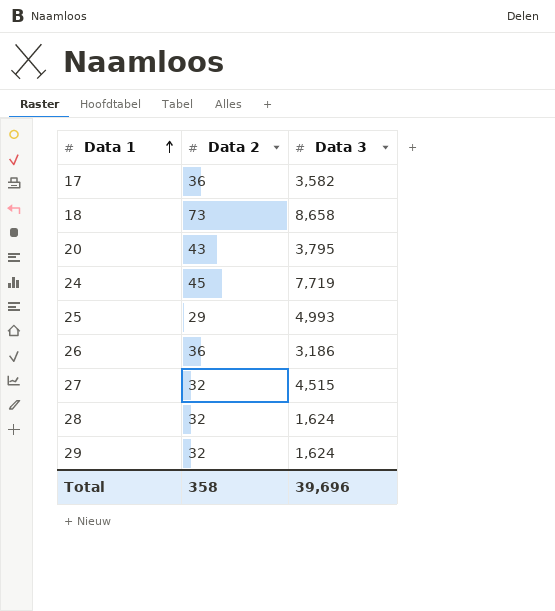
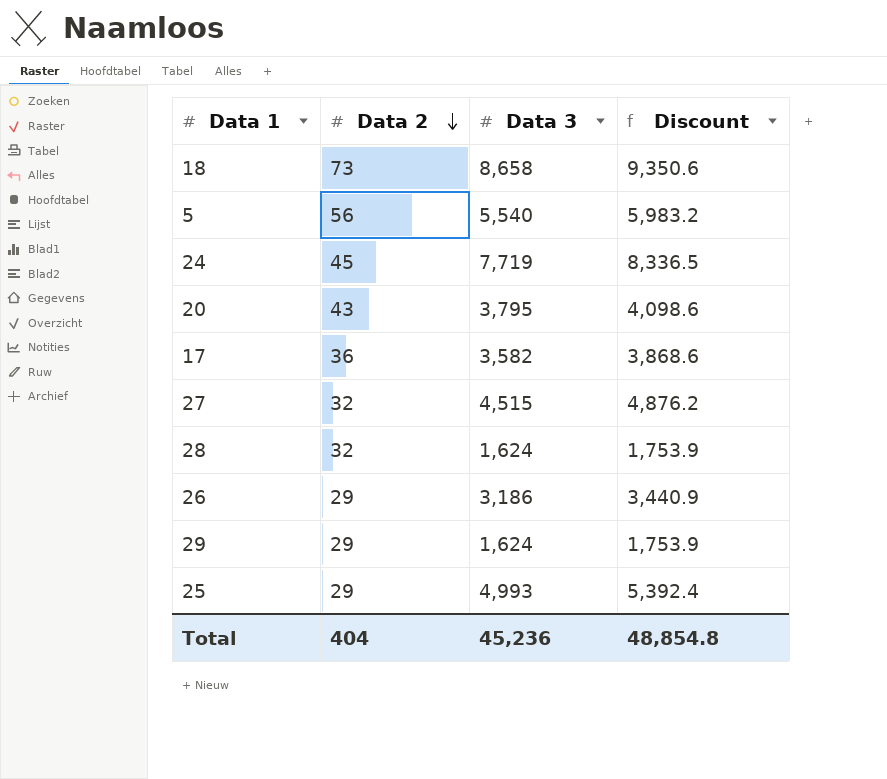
row order: Data 1 ascending -> Data 2 descending
column Discount | formula: none -> [Data 3] * 1.08
row 5: none -> 56 | 5,540 | 5,983.2
26 | Data 2: 36 -> 29
29 | Data 2: 32 -> 29
Total | Data 2: 358 -> 404
Total | Data 3: 39,696 -> 45,236

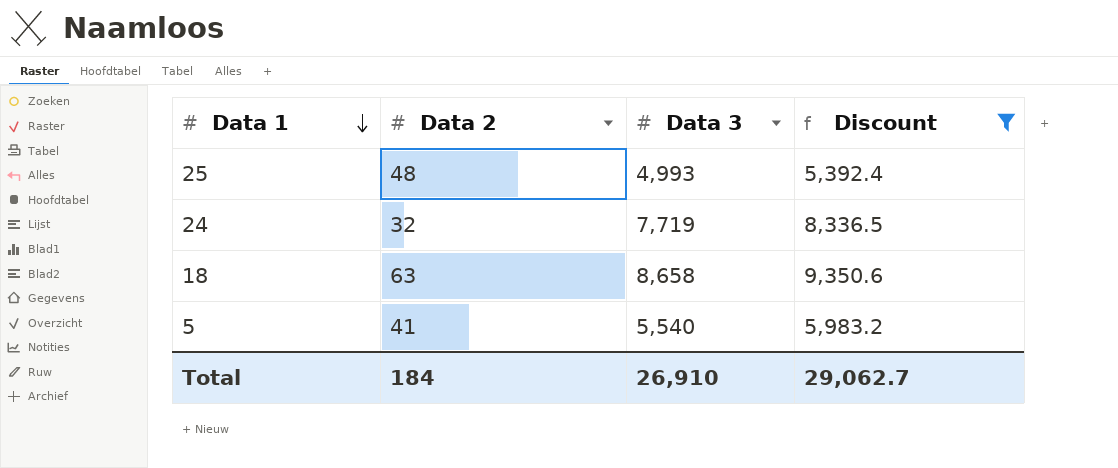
filter: none -> Discount >= 5,392.4
row order: Data 2 descending -> Data 1 descending
25 | Data 2: 29 -> 48
24 | Data 2: 45 -> 32
18 | Data 2: 73 -> 63
5 | Data 2: 56 -> 41
Total | Data 2: 404 -> 184
Total | Data 3: 45,236 -> 26,910
Total | Discount: 48,854.8 -> 29,062.7

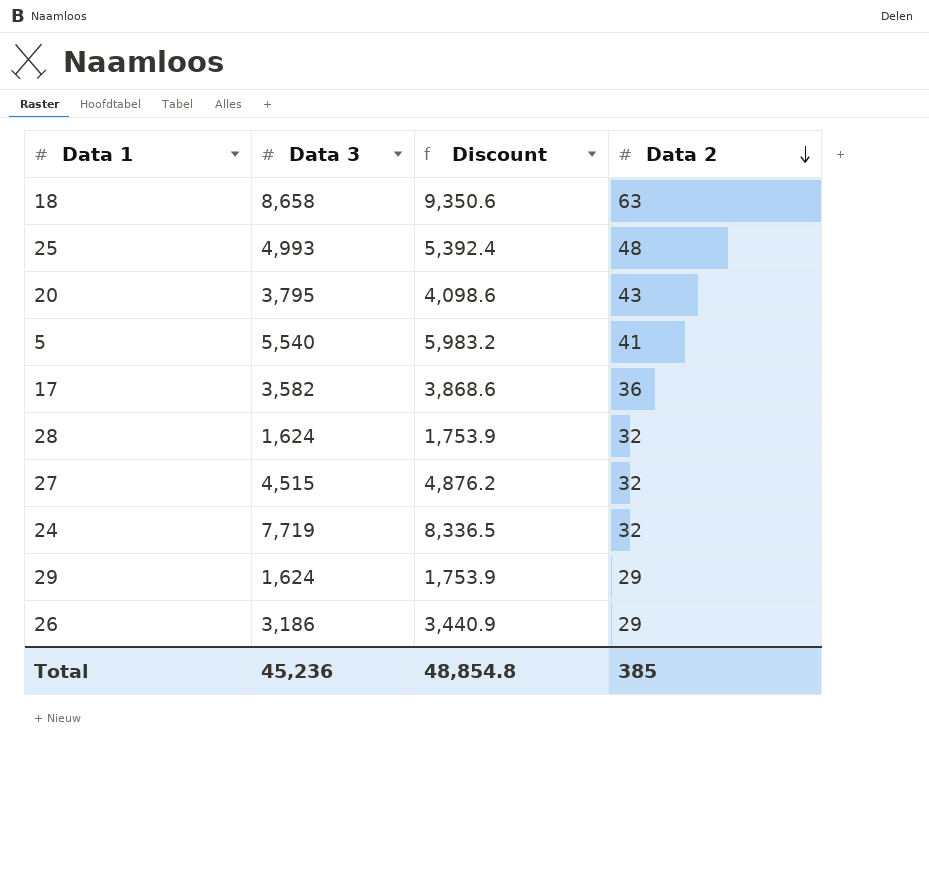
filter: Discount >= 5,392.4 -> none
row order: Data 1 descending -> Data 2 descending
column Data 2 | position: 2 -> 4
Total | Data 3: 26,910 -> 45,236
Total | Discount: 29,062.7 -> 48,854.8
Total | Data 2: 184 -> 385

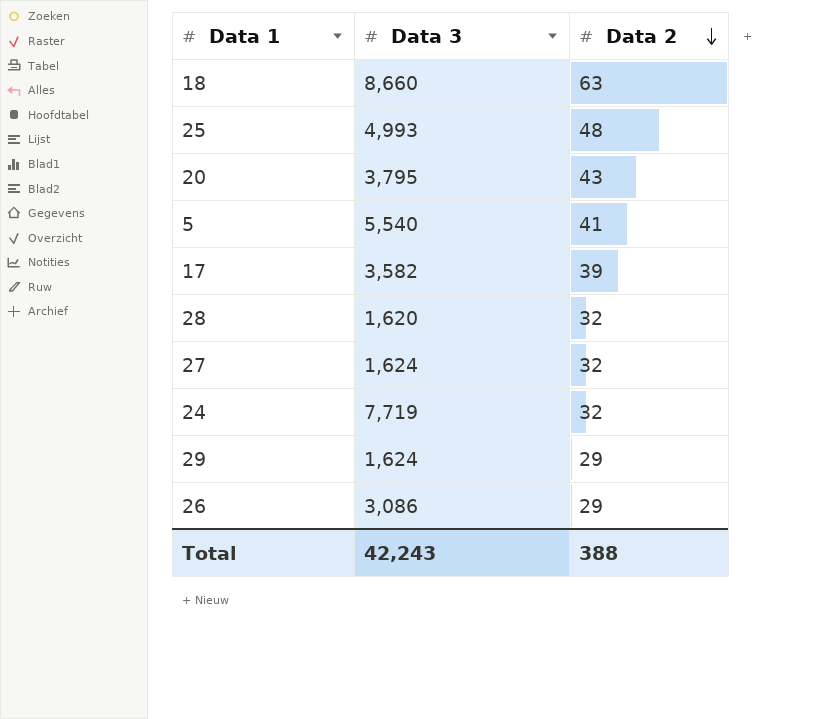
column Discount | formula: [Data 3] * 1.08 -> none
18 | Data 3: 8,658 -> 8,660
17 | Data 2: 36 -> 39
28 | Data 3: 1,624 -> 1,620
27 | Data 3: 4,515 -> 1,624
26 | Data 3: 3,186 -> 3,086
Total | Data 3: 45,236 -> 42,243
Total | Data 2: 385 -> 388

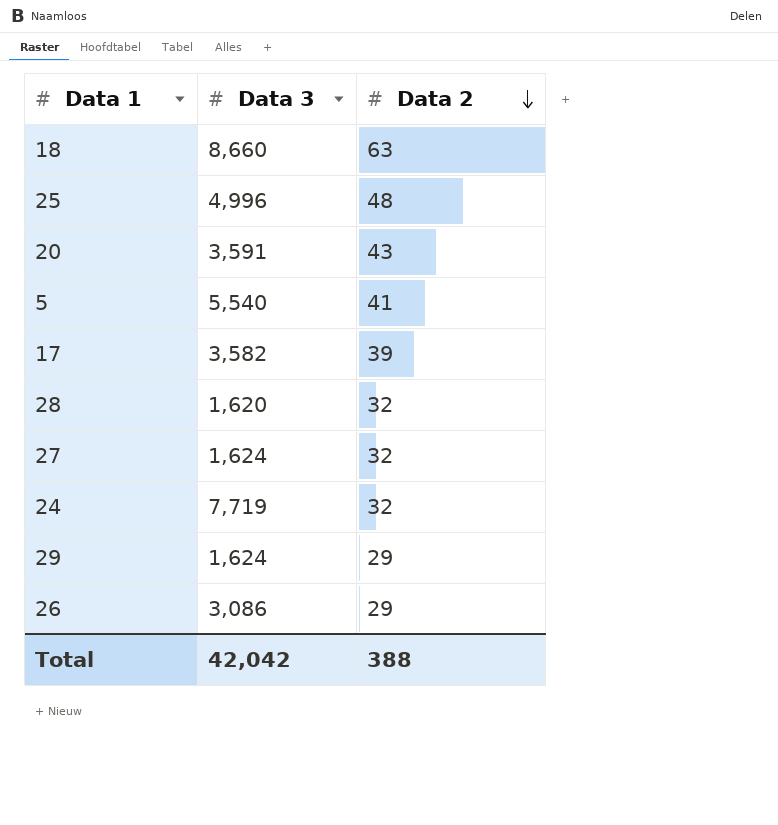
25 | Data 3: 4,993 -> 4,996
20 | Data 3: 3,795 -> 3,591
Total | Data 3: 42,243 -> 42,042

